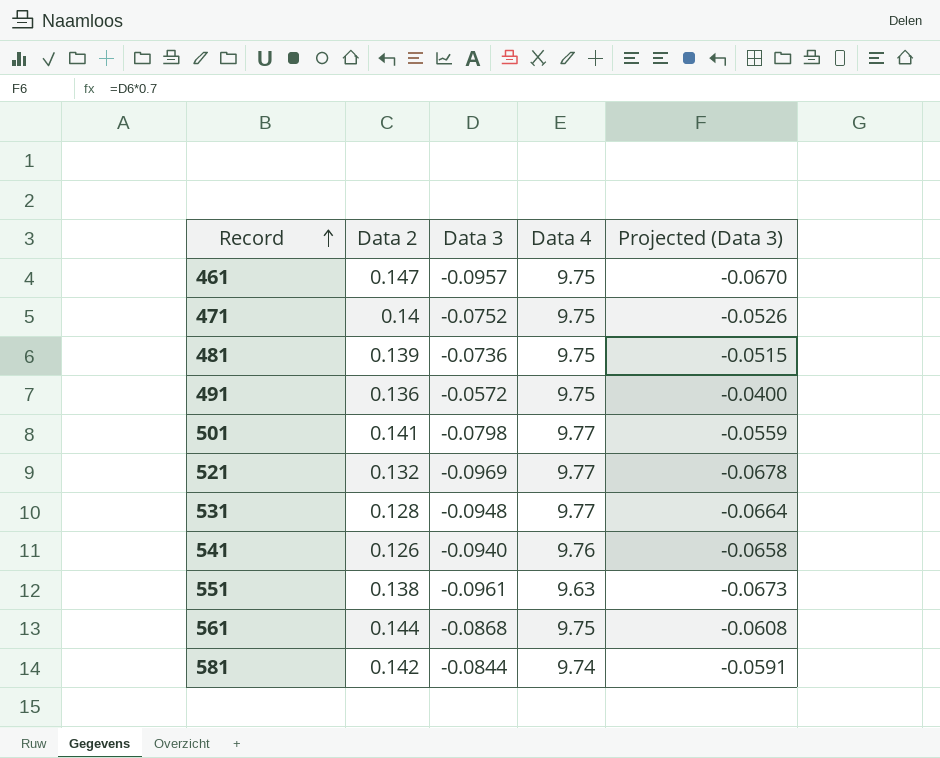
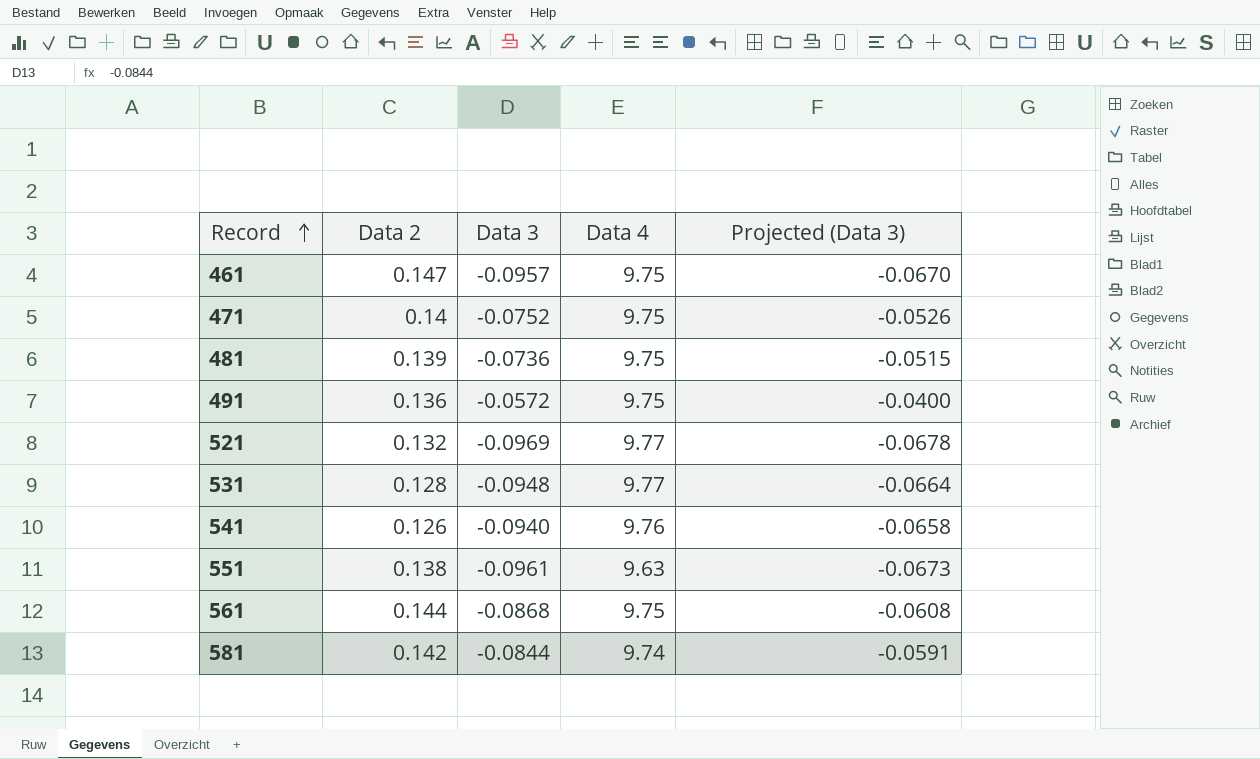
row 501: 0.141 | -0.0798 | 9.77 | -0.0559 -> none

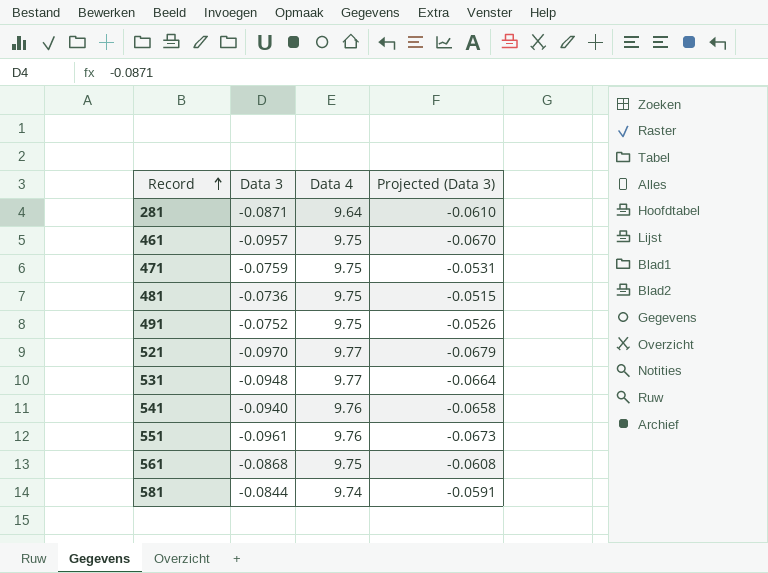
column Data 2 | position: 2 -> none
row 281: none -> -0.0871 | 9.64 | -0.0610
471 | Data 3: -0.0752 -> -0.0759
471 | Projected (Data 3): -0.0526 -> -0.0531
491 | Data 3: -0.0572 -> -0.0752
491 | Projected (Data 3): -0.0400 -> -0.0526
521 | Data 3: -0.0969 -> -0.0970
521 | Projected (Data 3): -0.0678 -> -0.0679
551 | Data 4: 9.63 -> 9.76

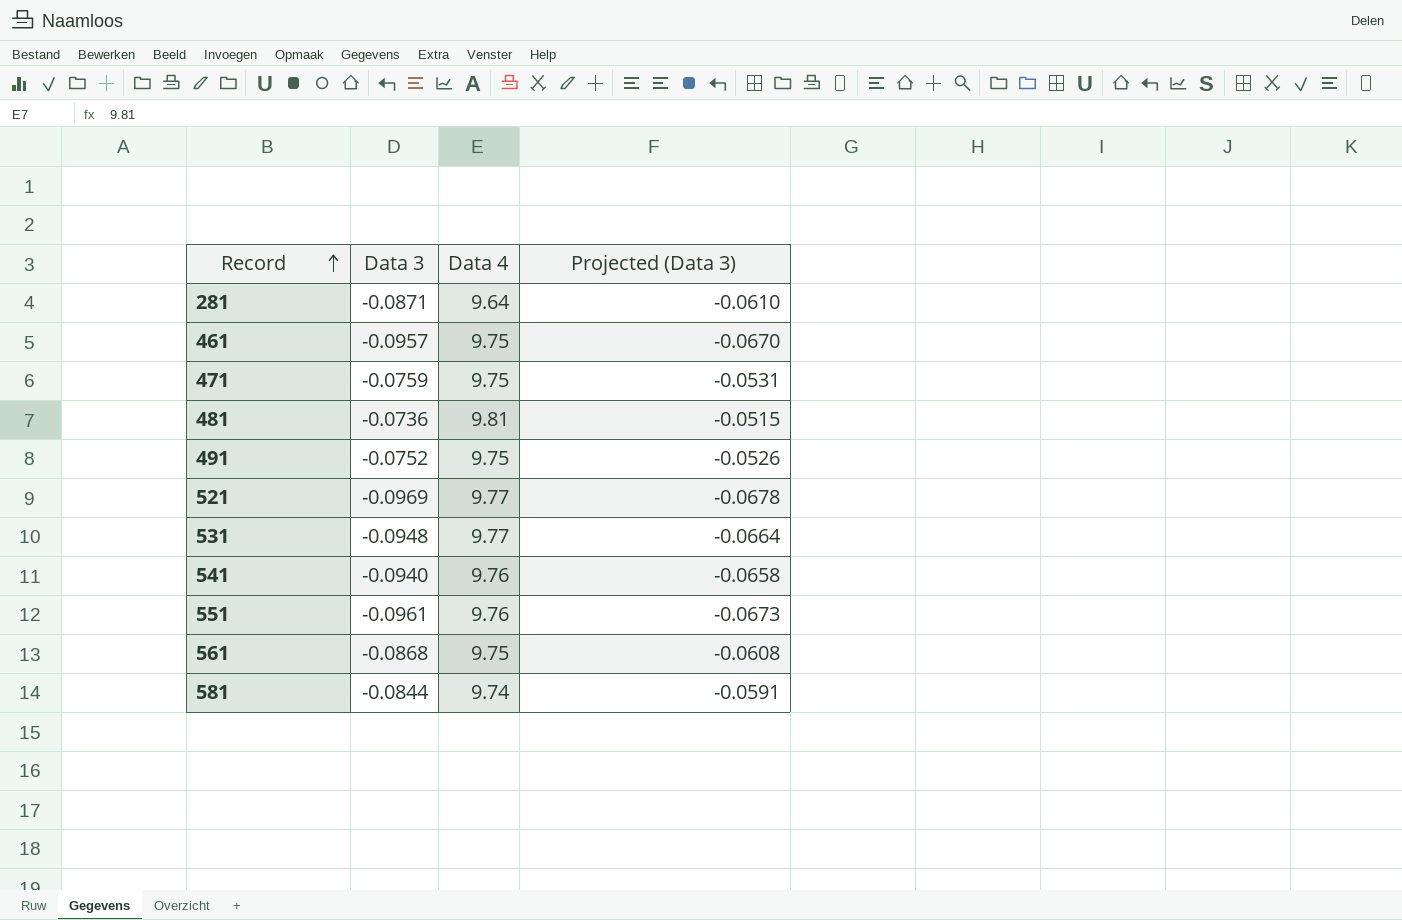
481 | Data 4: 9.75 -> 9.81
521 | Data 3: -0.0970 -> -0.0969
521 | Projected (Data 3): -0.0679 -> -0.0678

